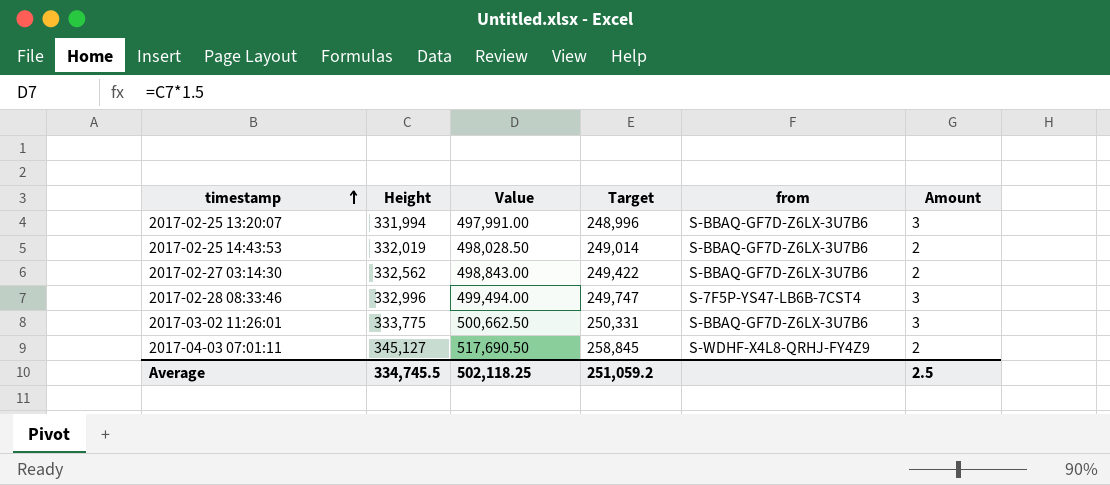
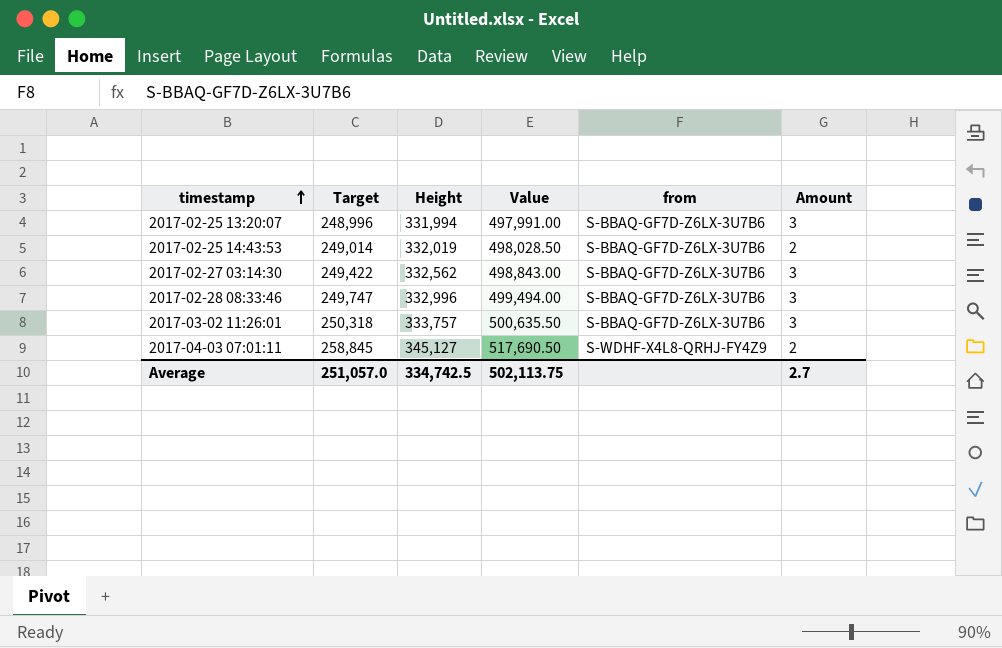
column Target | position: 4 -> 2
2017-02-27 03:14:30 | Amount: 2 -> 3
2017-02-28 08:33:46 | from: S-7F5P-YS47-LB6B-7CST4 -> S-BBAQ-GF7D-Z6LX-3U7B6
2017-03-02 11:26:01 | Target: 250,331 -> 250,318
2017-03-02 11:26:01 | Height: 333,775 -> 333,757
2017-03-02 11:26:01 | Value: 500,662.50 -> 500,635.50
Average | Target: 251,059.2 -> 251,057.0
Average | Height: 334,745.5 -> 334,742.5
Average | Value: 502,118.25 -> 502,113.75
Average | Amount: 2.5 -> 2.7

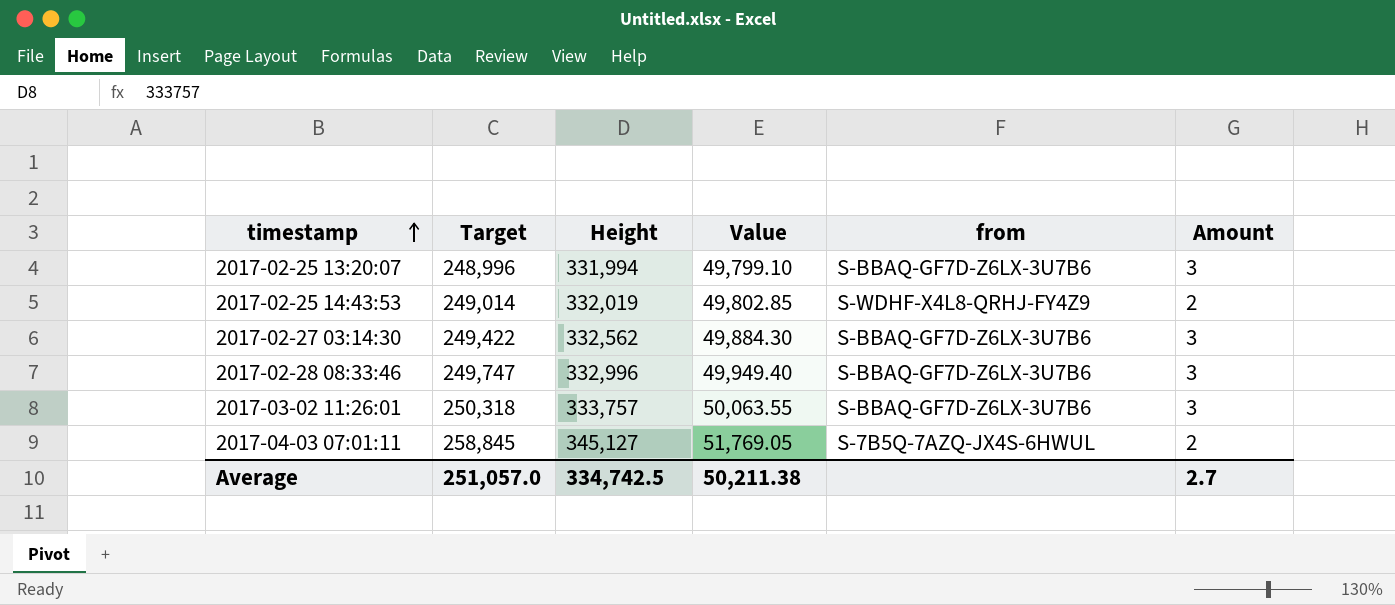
column Value | formula: [Height] * 1.5 -> [Height] * 0.15
2017-02-25 14:43:53 | from: S-BBAQ-GF7D-Z6LX-3U7B6 -> S-WDHF-X4L8-QRHJ-FY4Z9
2017-04-03 07:01:11 | from: S-WDHF-X4L8-QRHJ-FY4Z9 -> S-7B5Q-7AZQ-JX4S-6HWUL
Average | Value: 502,113.75 -> 50,211.38

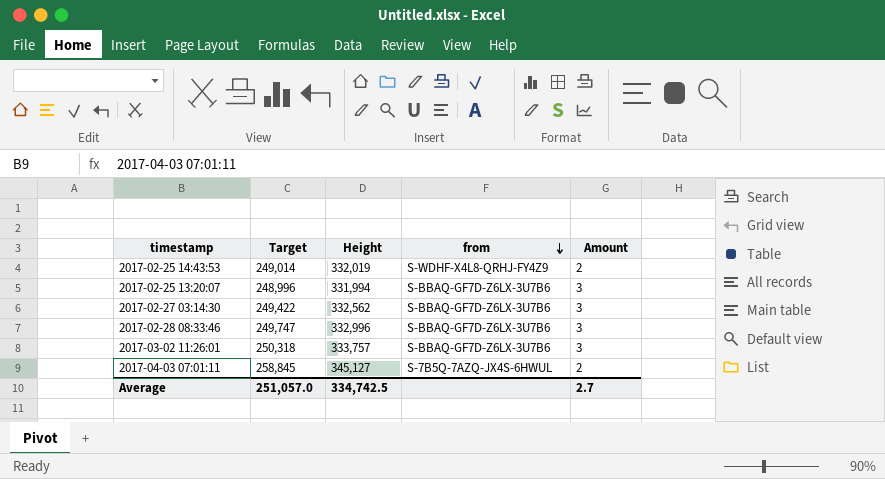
row order: timestamp ascending -> from descending
column Value | formula: [Height] * 0.15 -> none

